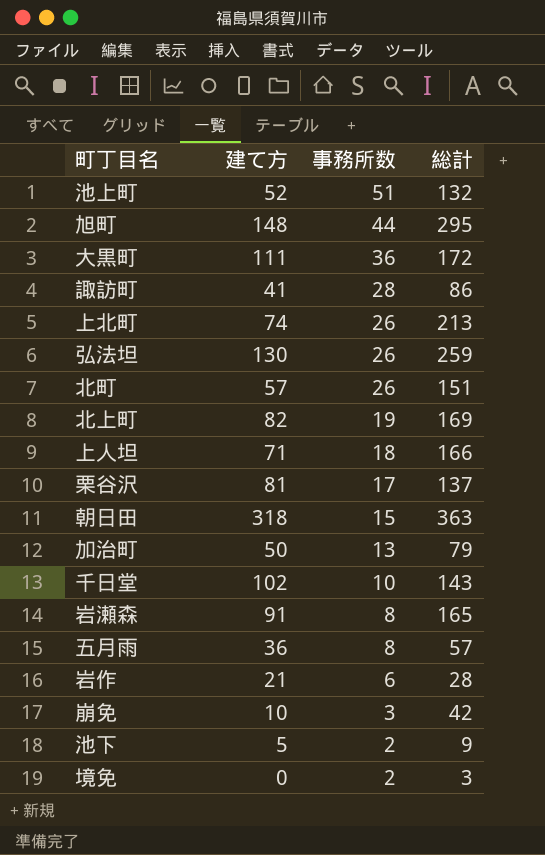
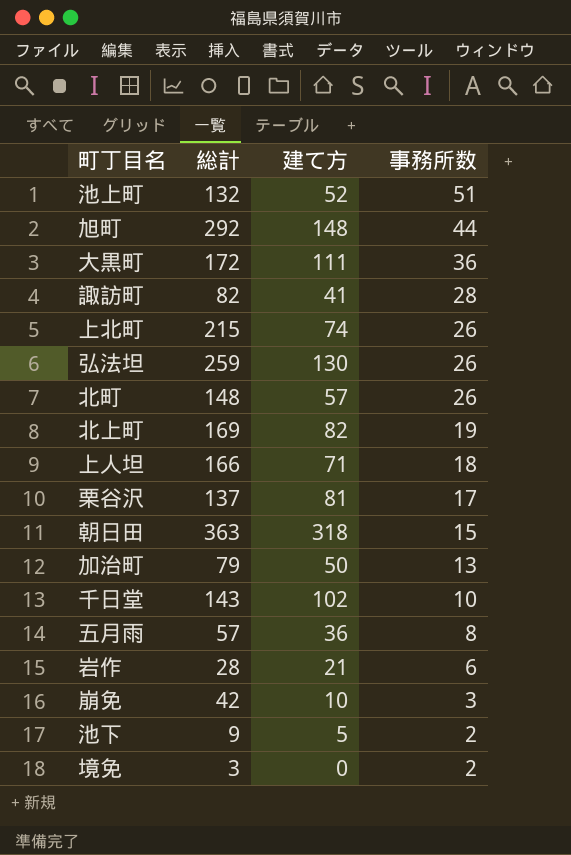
column 総計 | position: 4 -> 2
row 岩瀬森: 91 | 8 | 165 -> none
旭町 | 総計: 295 -> 292
諏訪町 | 総計: 86 -> 82
上北町 | 総計: 213 -> 215
北町 | 総計: 151 -> 148

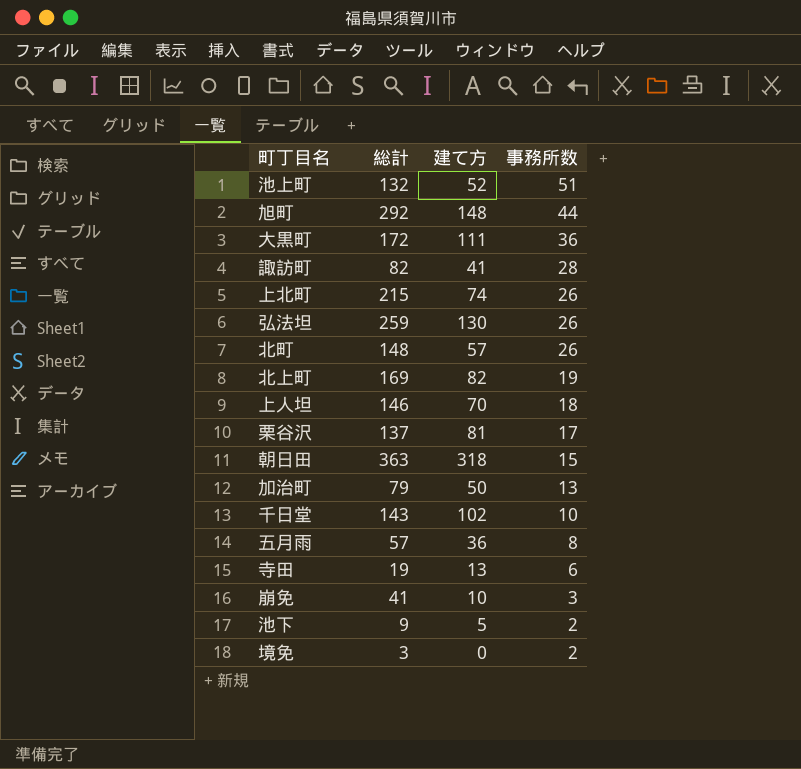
row 岩作: 28 | 21 | 6 -> none
上人坦 | 総計: 166 -> 146
上人坦 | 建て方: 71 -> 70
row 寺田: none -> 19 | 13 | 6
崩免 | 総計: 42 -> 41

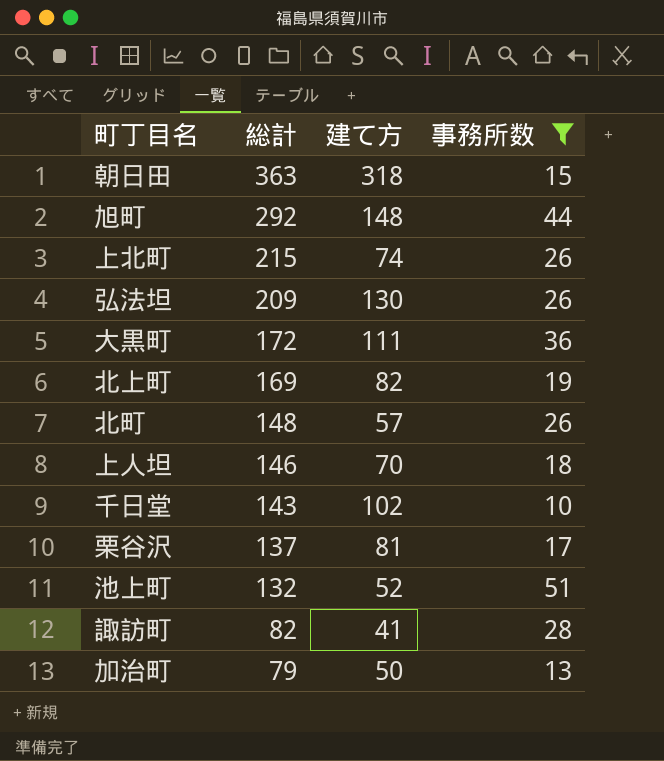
filter: none -> 事務所数 >= 10
row order: 事務所数 descending -> 総計 descending
弘法坦 | 総計: 259 -> 209

